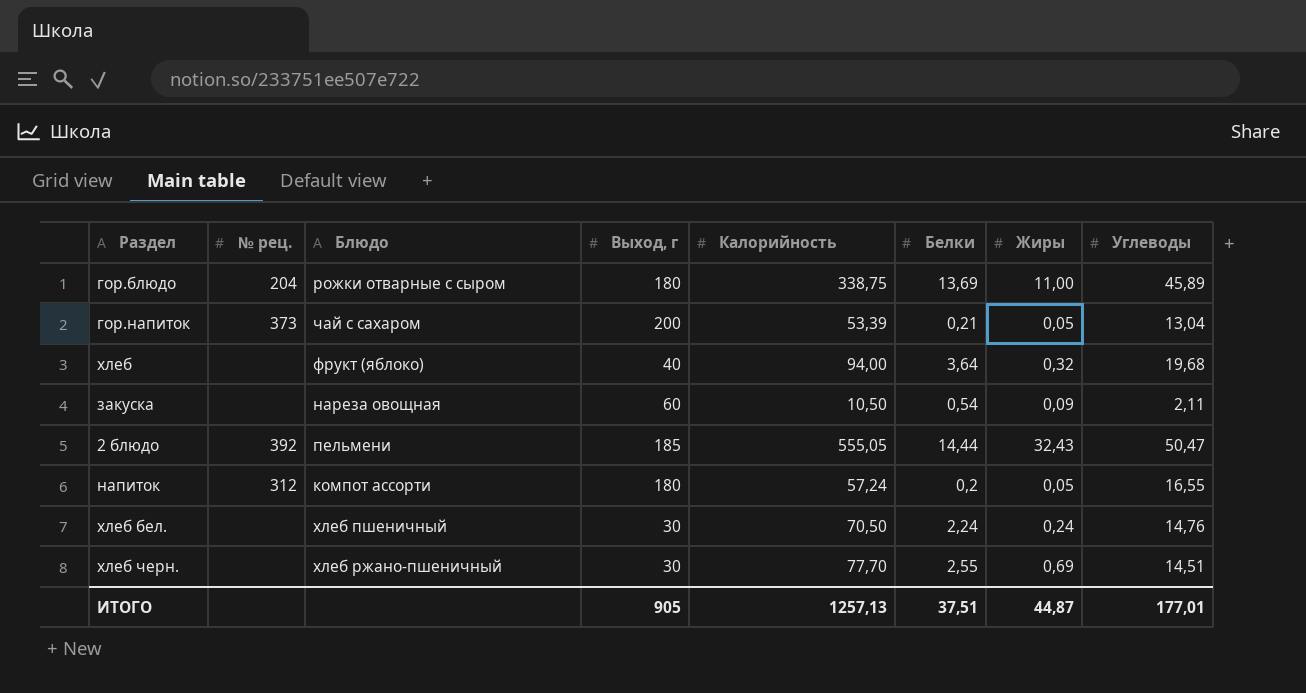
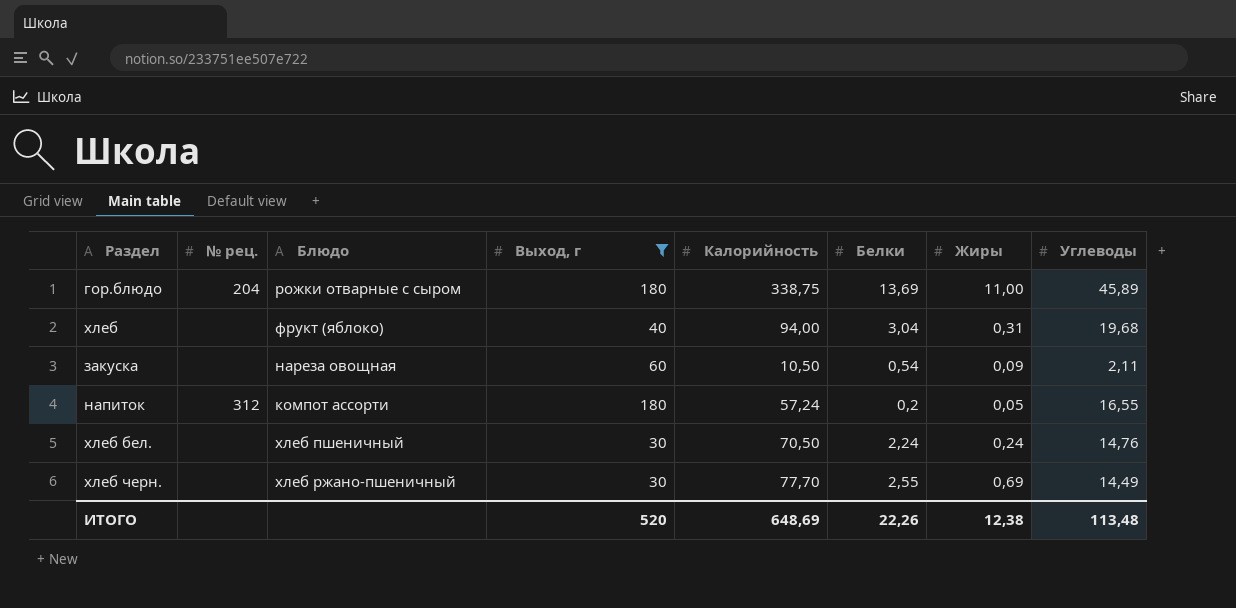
filter: none -> Выход, г <= 180
хлеб | Белки: 3,64 -> 3,04
хлеб | Жиры: 0,32 -> 0,31
хлеб черн. | Углеводы: 14,51 -> 14,49
ИТОГО | Выход, г: 905 -> 520
ИТОГО | Калорийность: 1257,13 -> 648,69
ИТОГО | Белки: 37,51 -> 22,26
ИТОГО | Жиры: 44,87 -> 12,38
ИТОГО | Углеводы: 177,01 -> 113,48

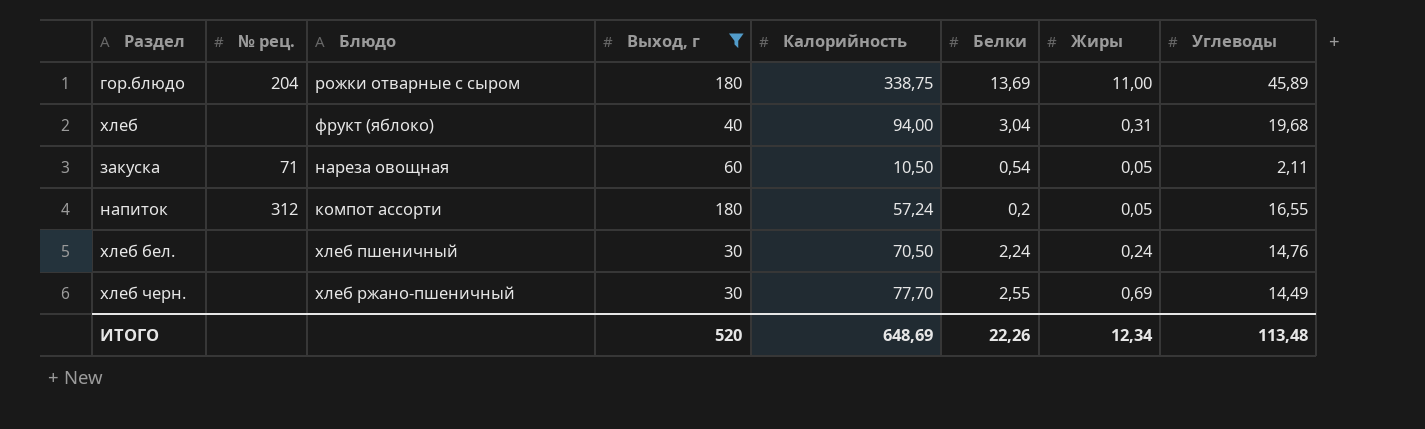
закуска | № рец.: none -> 71
закуска | Жиры: 0,09 -> 0,05
ИТОГО | Жиры: 12,38 -> 12,34

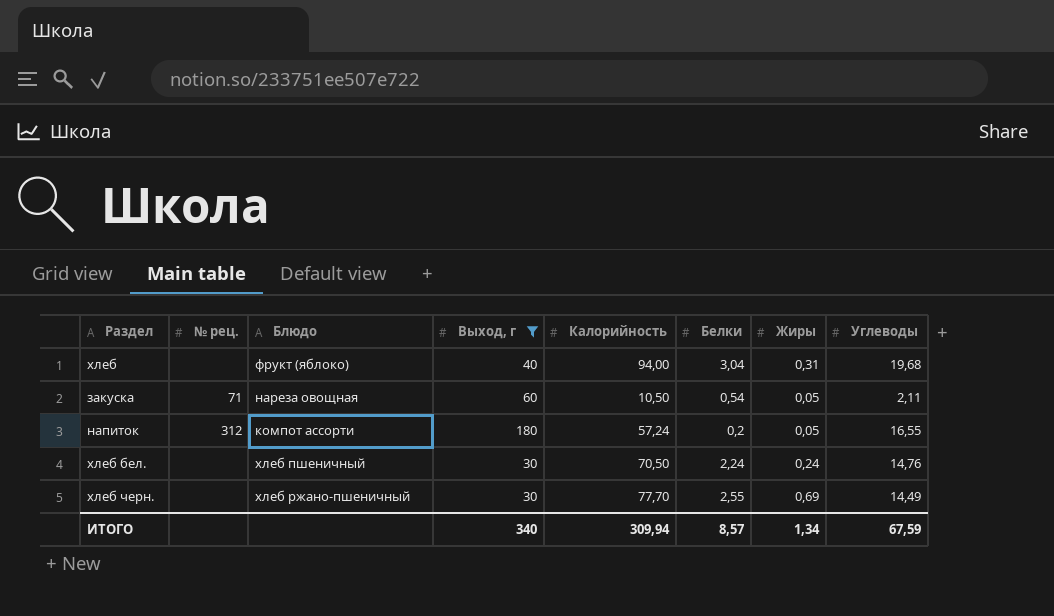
row гор.блюдо: 204 | рожки отварные с сыром | 180 | 338,75 | 13,69 | 11,00 | 45,89 -> none
ИТОГО | Выход, г: 520 -> 340
ИТОГО | Калорийность: 648,69 -> 309,94
ИТОГО | Белки: 22,26 -> 8,57
ИТОГО | Жиры: 12,34 -> 1,34
ИТОГО | Углеводы: 113,48 -> 67,59

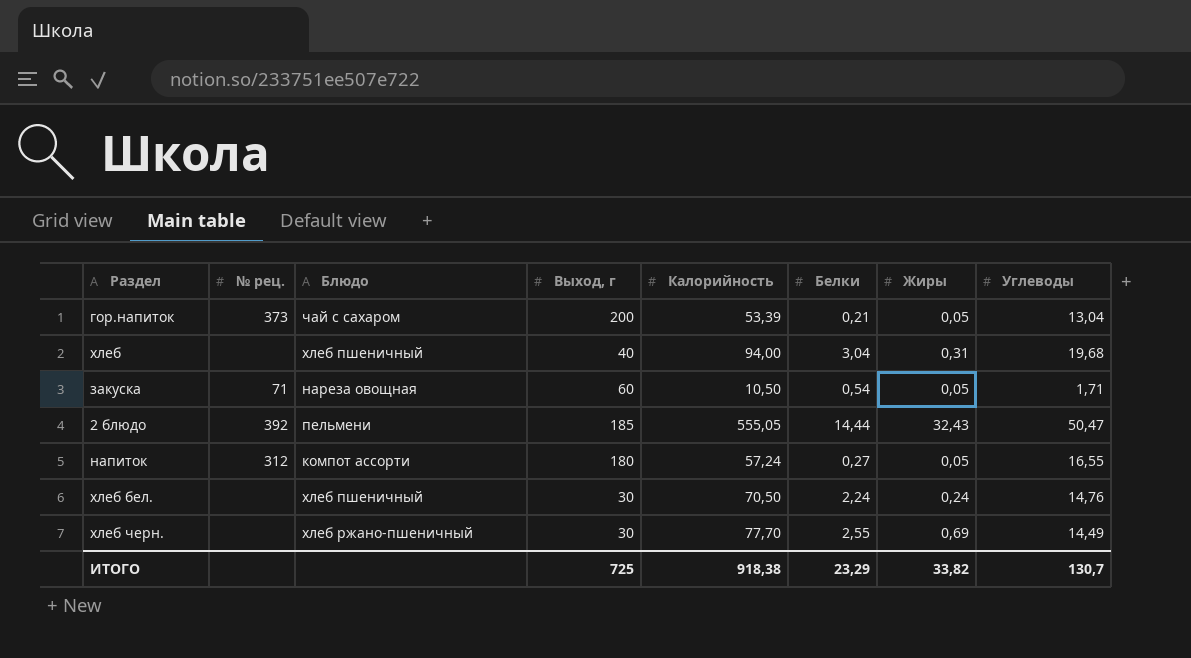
filter: Выход, г <= 180 -> none
хлеб | Блюдо: фрукт (яблоко) -> хлеб пшеничный
закуска | Углеводы: 2,11 -> 1,71
напиток | Белки: 0,2 -> 0,27
ИТОГО | Выход, г: 340 -> 725
ИТОГО | Калорийность: 309,94 -> 918,38
ИТОГО | Белки: 8,57 -> 23,29
ИТОГО | Жиры: 1,34 -> 33,82
ИТОГО | Углеводы: 67,59 -> 130,7

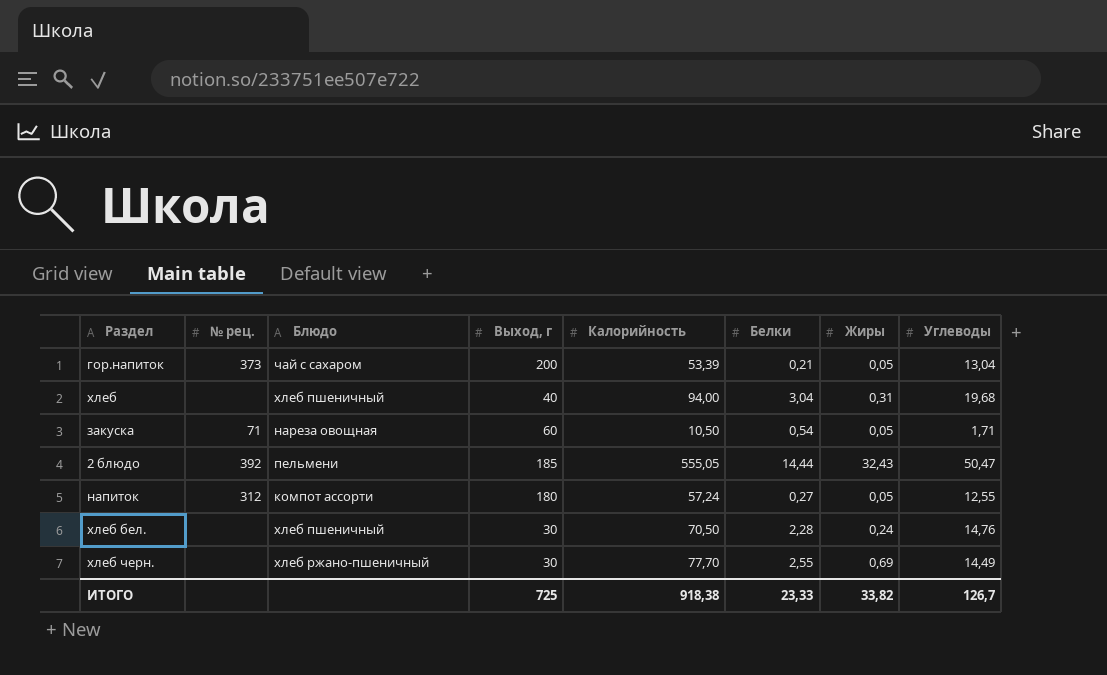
напиток | Углеводы: 16,55 -> 12,55
хлеб бел. | Белки: 2,24 -> 2,28
ИТОГО | Белки: 23,29 -> 23,33
ИТОГО | Углеводы: 130,7 -> 126,7

